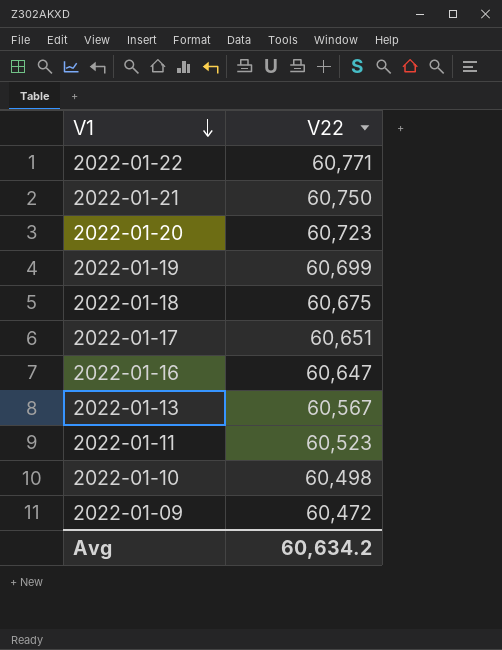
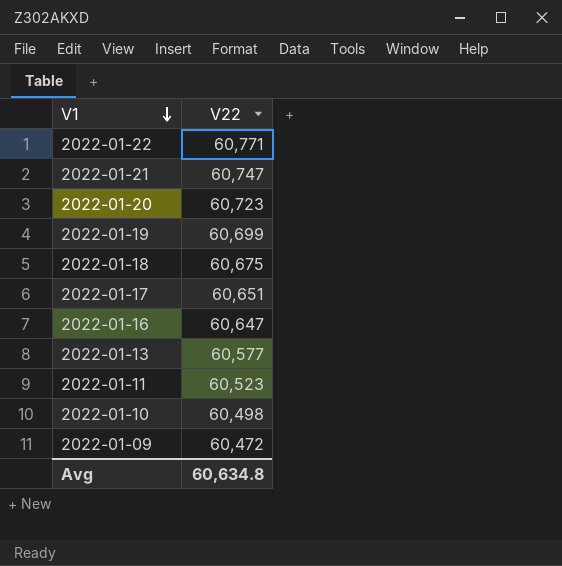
2022-01-21 | V22: 60,750 -> 60,747
2022-01-13 | V22: 60,567 -> 60,577
Avg | V22: 60,634.2 -> 60,634.8

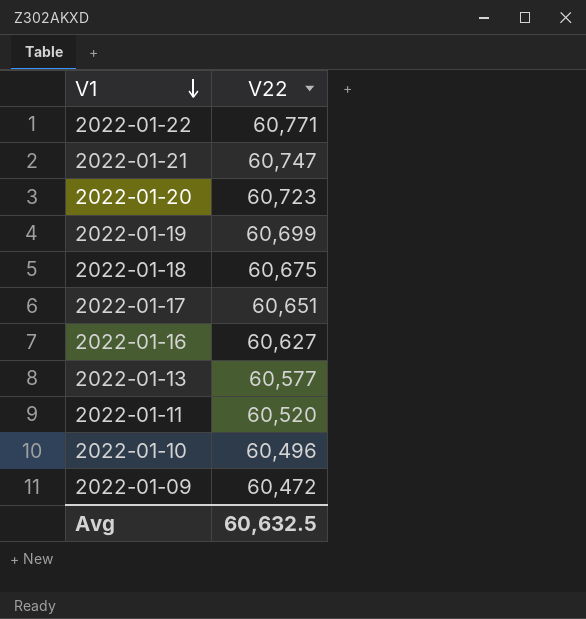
2022-01-16 | V22: 60,647 -> 60,627
2022-01-11 | V22: 60,523 -> 60,520
2022-01-10 | V22: 60,498 -> 60,496
Avg | V22: 60,634.8 -> 60,632.5

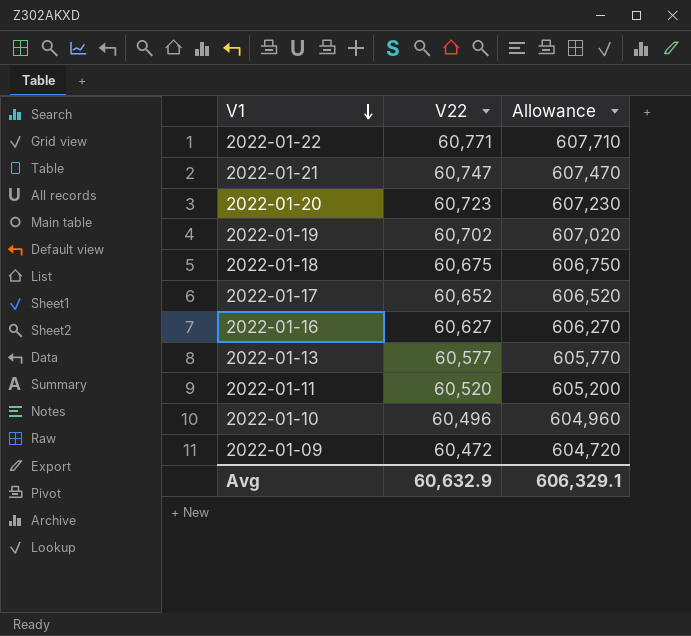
column Allowance | formula: none -> [V22] * 10
2022-01-19 | V22: 60,699 -> 60,702
2022-01-17 | V22: 60,651 -> 60,652
Avg | V22: 60,632.5 -> 60,632.9

